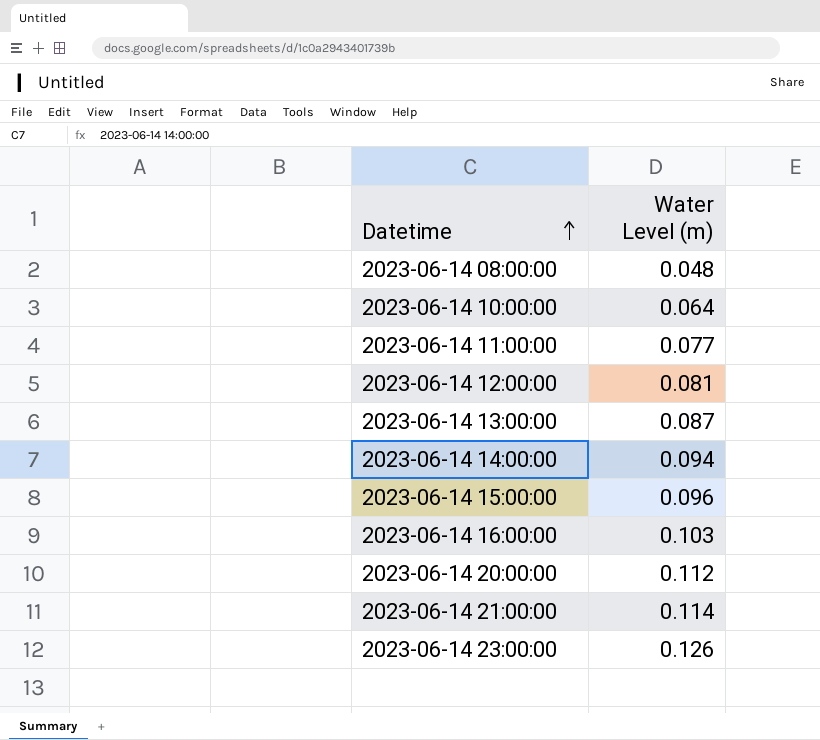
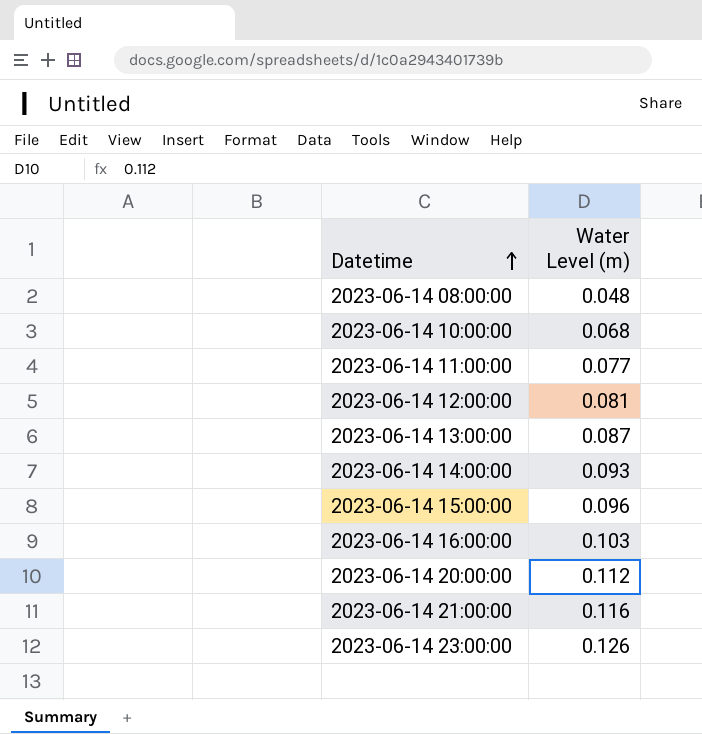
2023-06-14 10:00:00 | Water Level (m): 0.064 -> 0.068
2023-06-14 14:00:00 | Water Level (m): 0.094 -> 0.093
2023-06-14 21:00:00 | Water Level (m): 0.114 -> 0.116

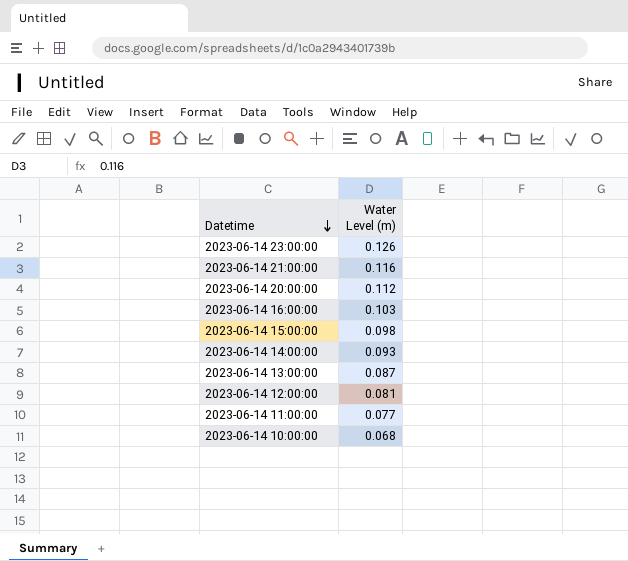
row order: Datetime ascending -> Datetime descending
row 2023-06-14 08:00:00: 0.048 -> none
2023-06-14 15:00:00 | Water Level (m): 0.096 -> 0.098

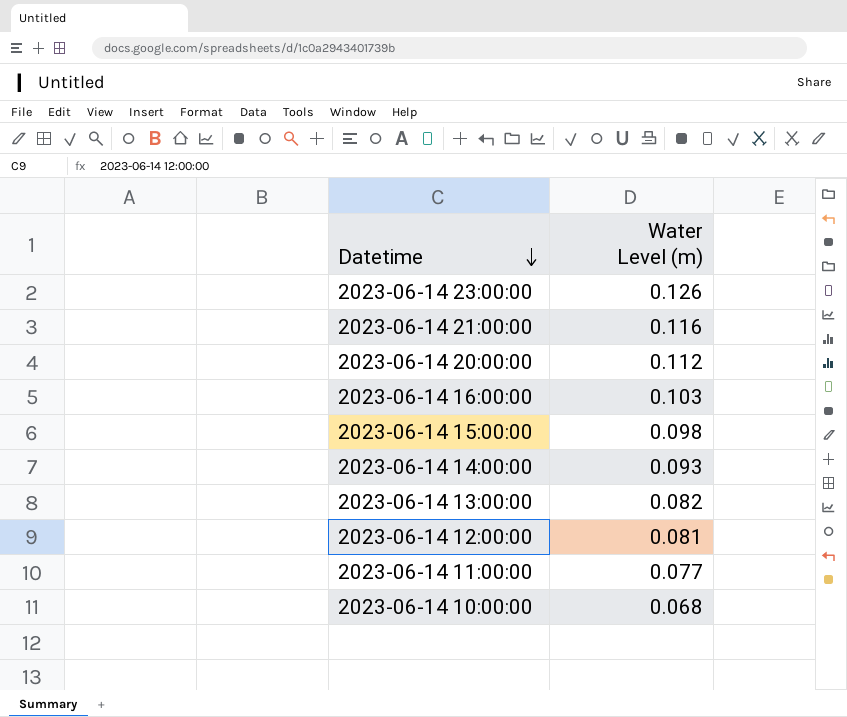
2023-06-14 13:00:00 | Water Level (m): 0.087 -> 0.082

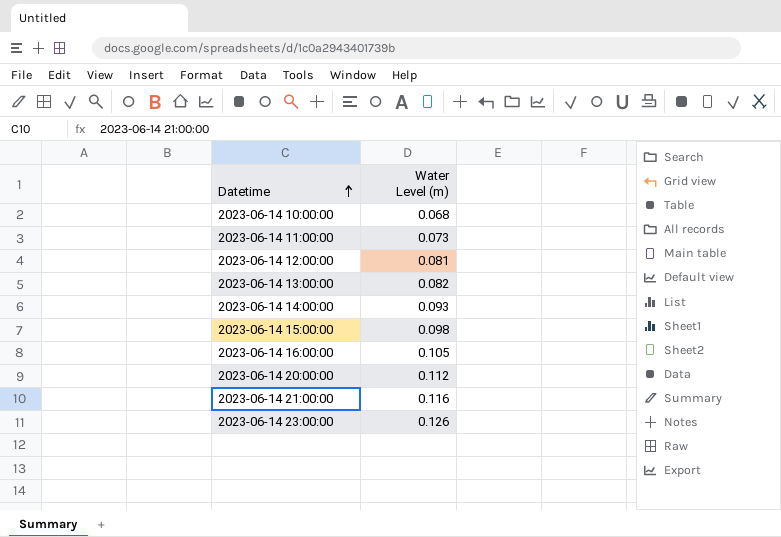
row order: Datetime descending -> Datetime ascending
2023-06-14 11:00:00 | Water Level (m): 0.077 -> 0.073
2023-06-14 16:00:00 | Water Level (m): 0.103 -> 0.105

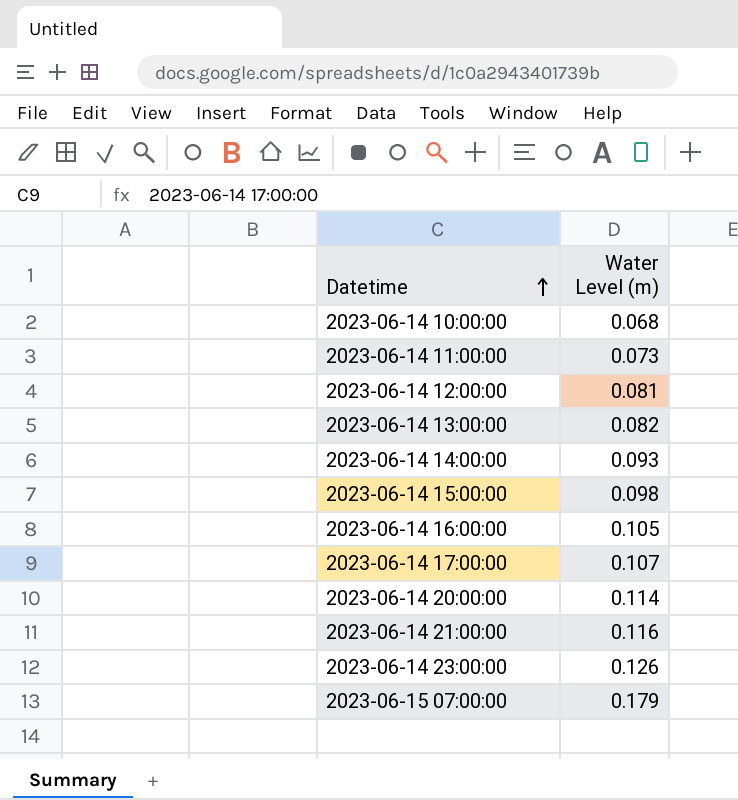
row 2023-06-14 17:00:00: none -> 0.107
2023-06-14 20:00:00 | Water Level (m): 0.112 -> 0.114
row 2023-06-15 07:00:00: none -> 0.179

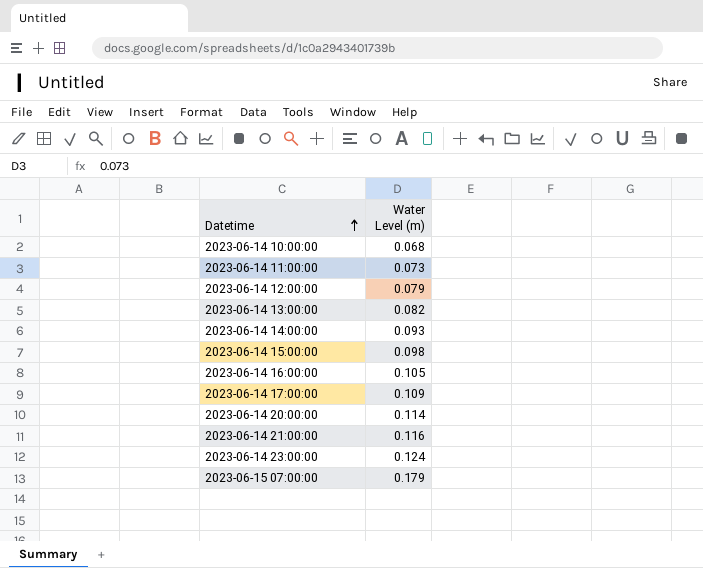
2023-06-14 12:00:00 | Water Level (m): 0.081 -> 0.079
2023-06-14 17:00:00 | Water Level (m): 0.107 -> 0.109
2023-06-14 23:00:00 | Water Level (m): 0.126 -> 0.124

